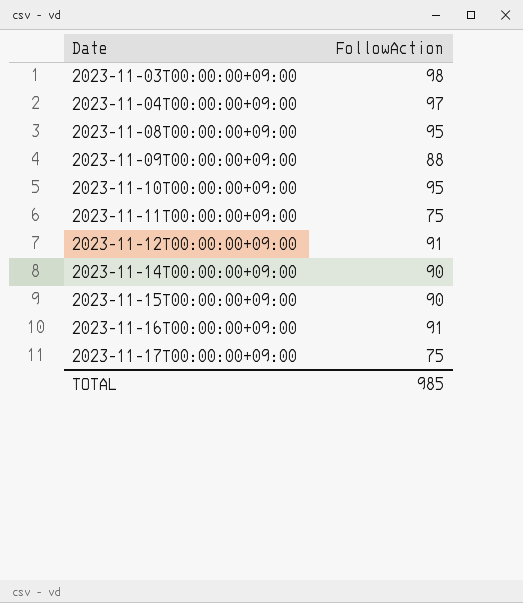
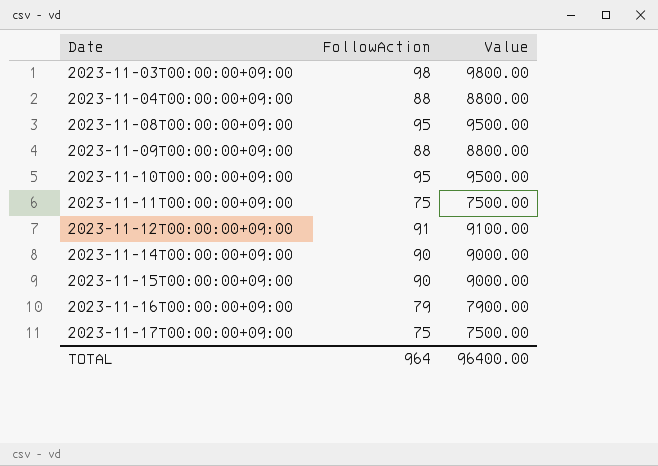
column Value | formula: none -> [FollowAction] * 100
2023-11-04T00:00:00+09:00 | FollowAction: 97 -> 88
2023-11-16T00:00:00+09:00 | FollowAction: 91 -> 79
TOTAL | FollowAction: 985 -> 964

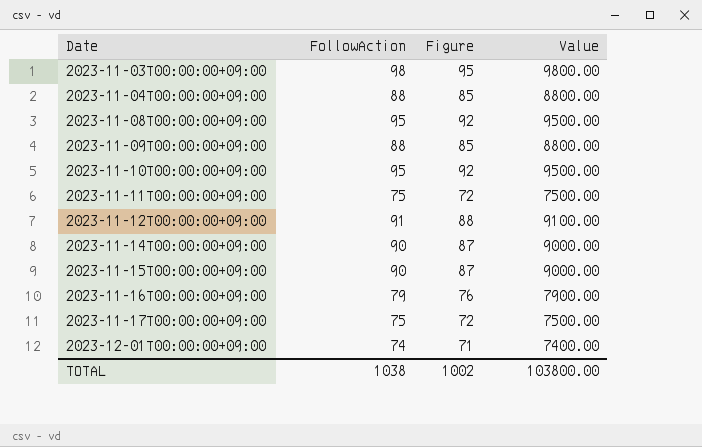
column Figure | formula: none -> [FollowAction] - 3
row 2023-12-01T00:00:00+09:00: none -> 74 | 71 | 7400.00
TOTAL | FollowAction: 964 -> 1038
TOTAL | Value: 96400.00 -> 103800.00

